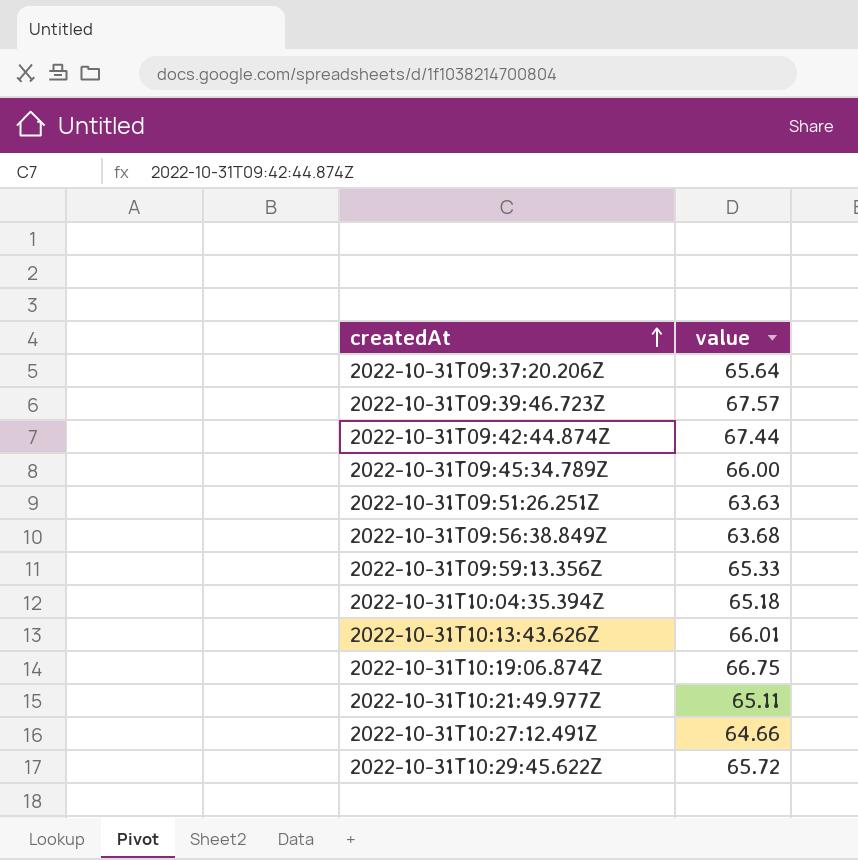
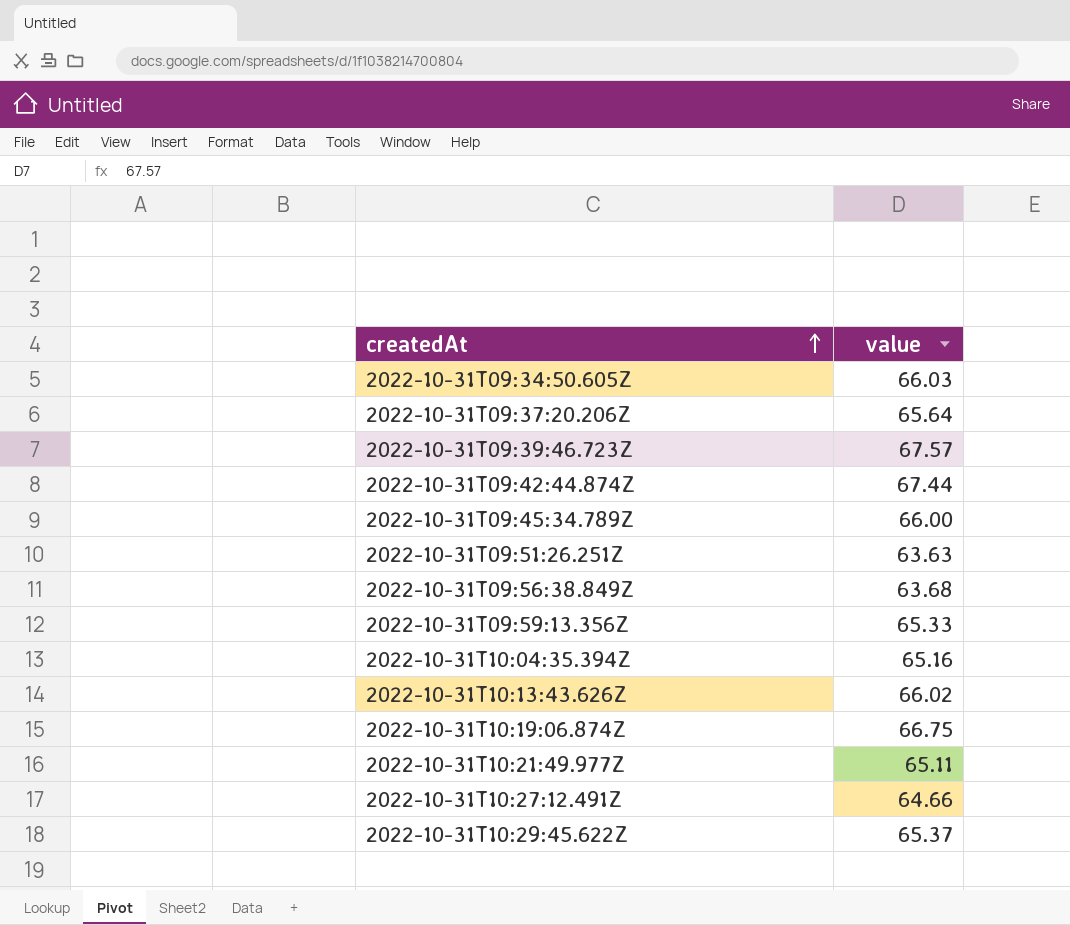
row 2022-10-31T09:34:50.605Z: none -> 66.03
2022-10-31T10:04:35.394Z | value: 65.18 -> 65.16
2022-10-31T10:13:43.626Z | value: 66.01 -> 66.02
2022-10-31T10:29:45.622Z | value: 65.72 -> 65.37

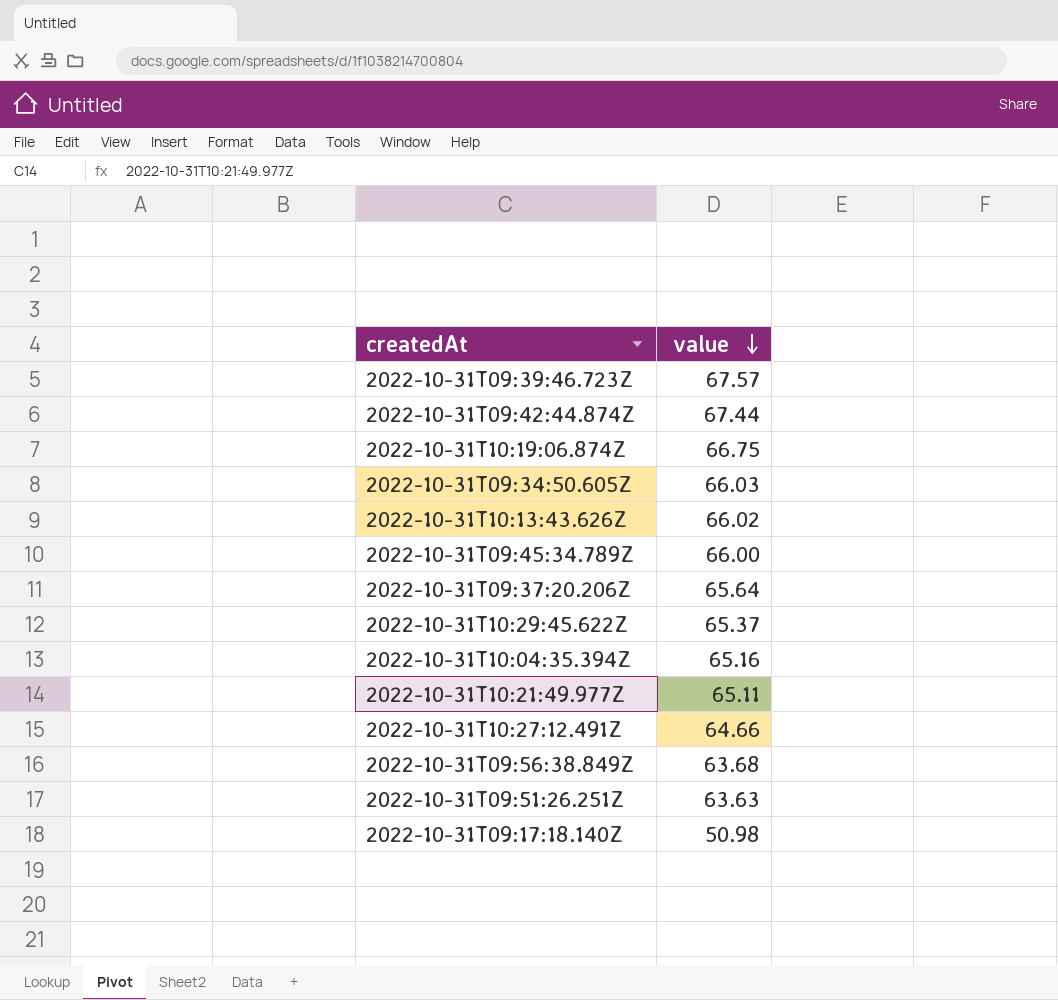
row order: createdAt ascending -> value descending
row 2022-10-31T09:59:13.356Z: 65.33 -> none
row 2022-10-31T09:17:18.140Z: none -> 50.98

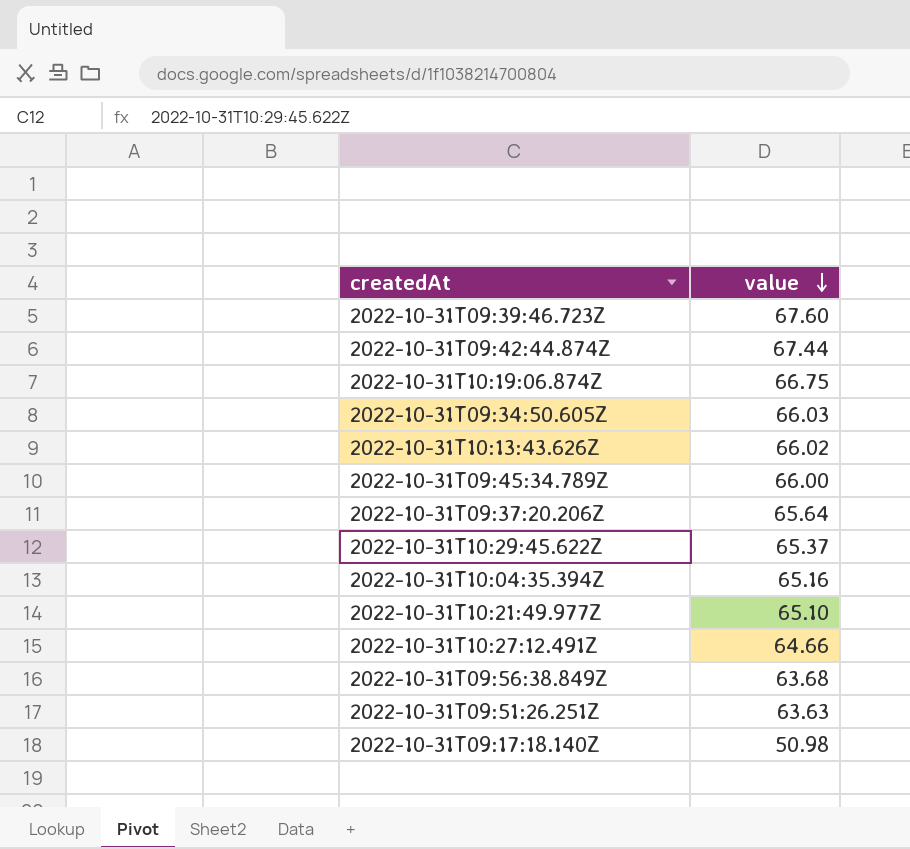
2022-10-31T09:39:46.723Z | value: 67.57 -> 67.60
2022-10-31T10:21:49.977Z | value: 65.11 -> 65.10

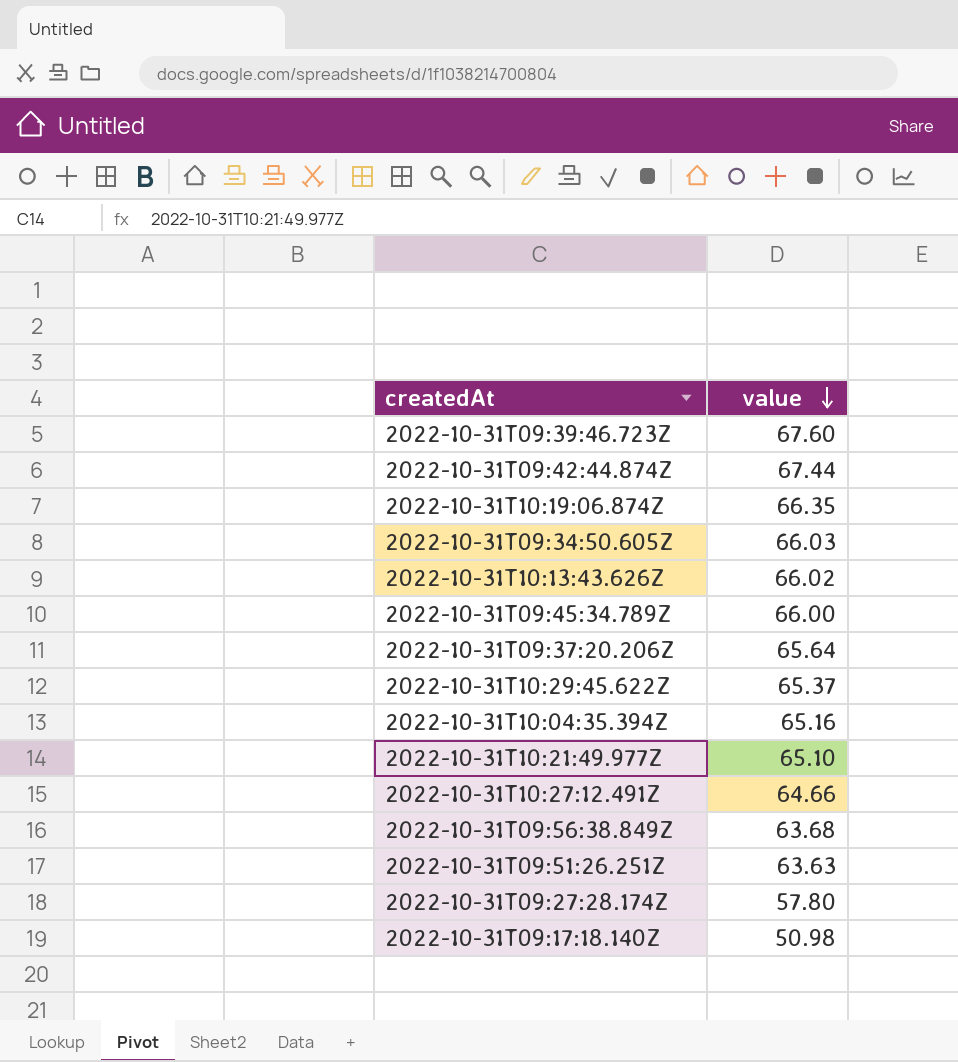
2022-10-31T10:19:06.874Z | value: 66.75 -> 66.35
row 2022-10-31T09:27:28.174Z: none -> 57.80

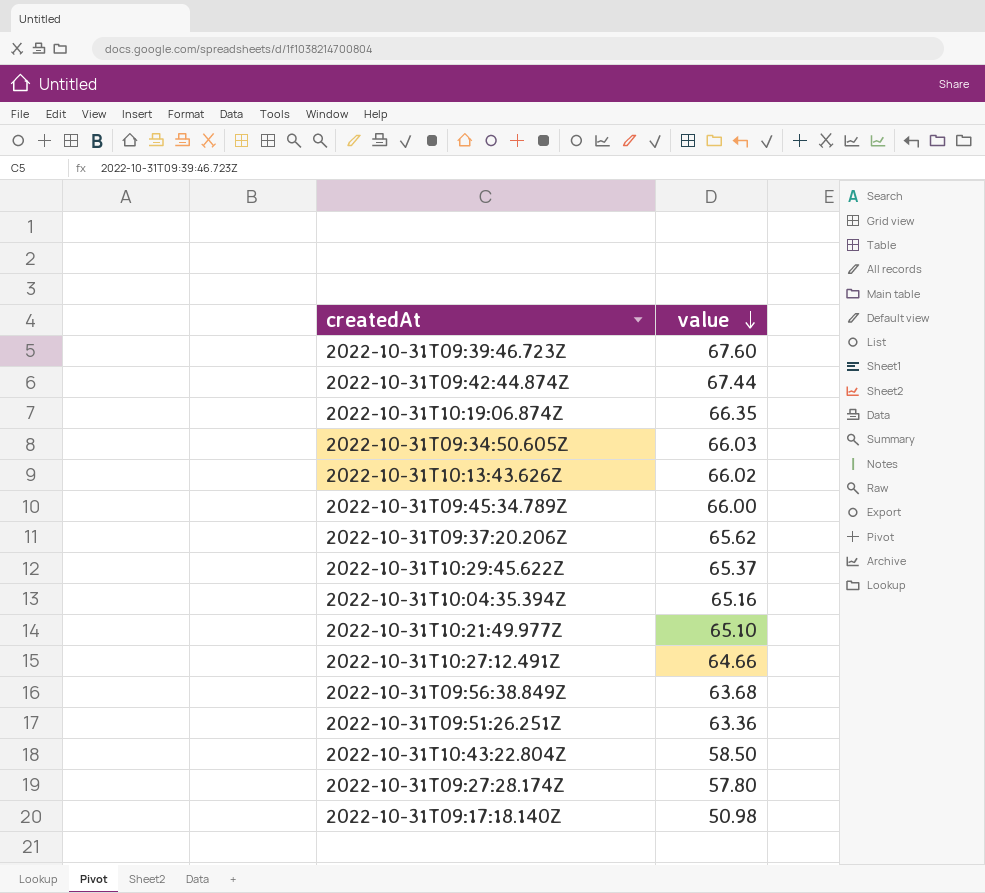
2022-10-31T09:37:20.206Z | value: 65.64 -> 65.62
2022-10-31T09:51:26.251Z | value: 63.63 -> 63.36
row 2022-10-31T10:43:22.804Z: none -> 58.50

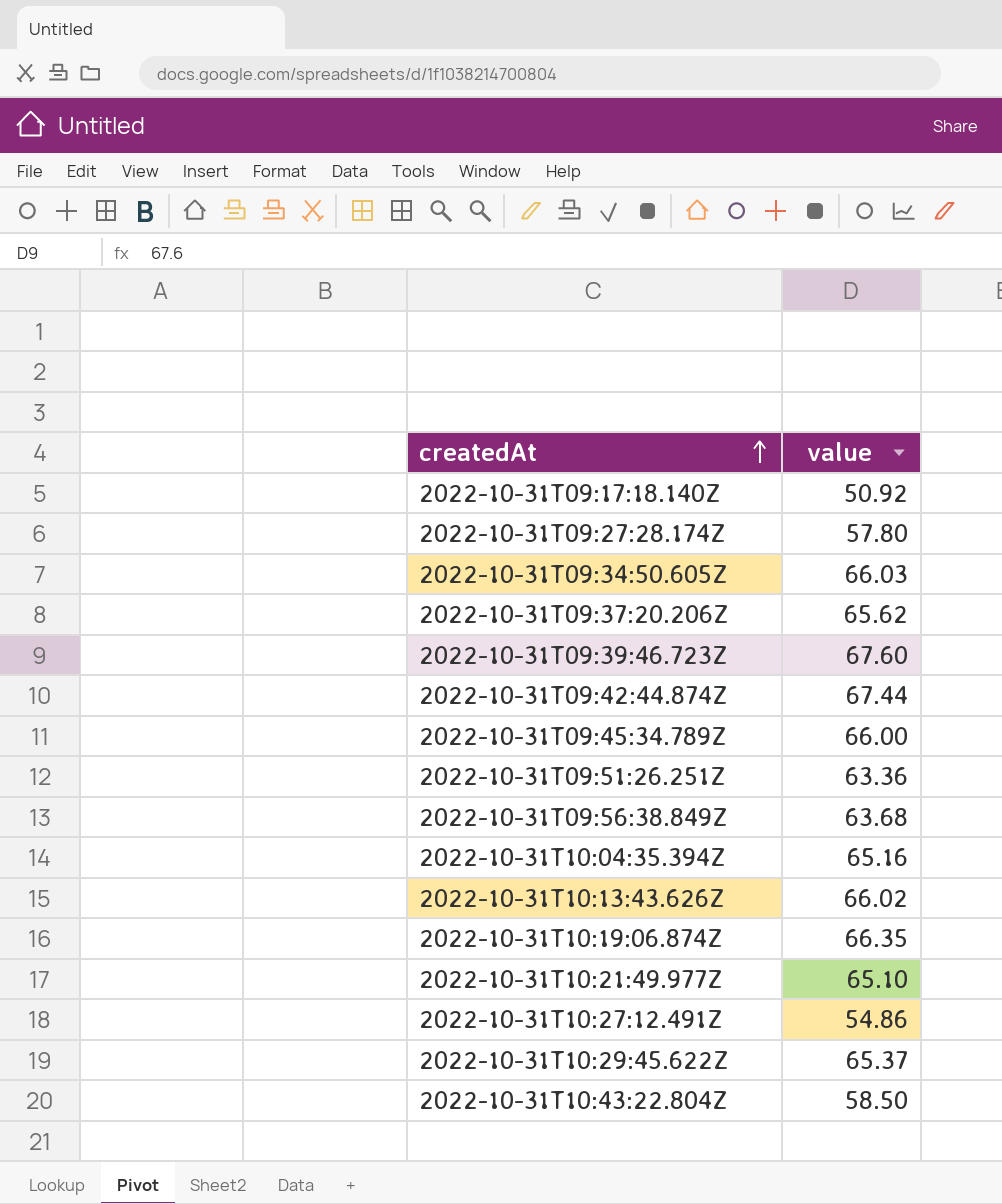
row order: value descending -> createdAt ascending
2022-10-31T09:17:18.140Z | value: 50.98 -> 50.92
2022-10-31T10:27:12.491Z | value: 64.66 -> 54.86

